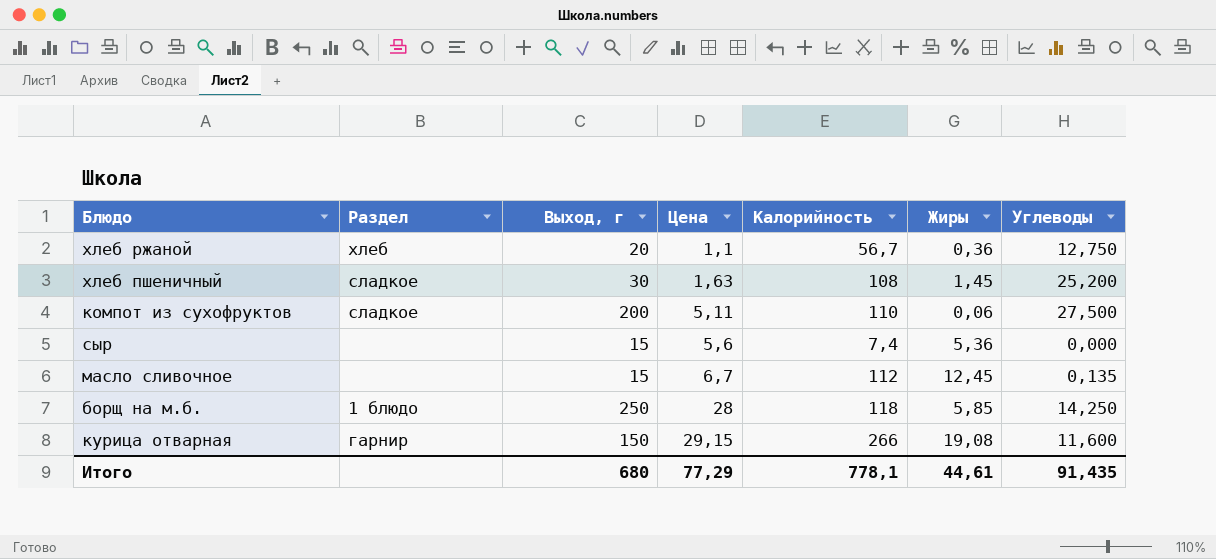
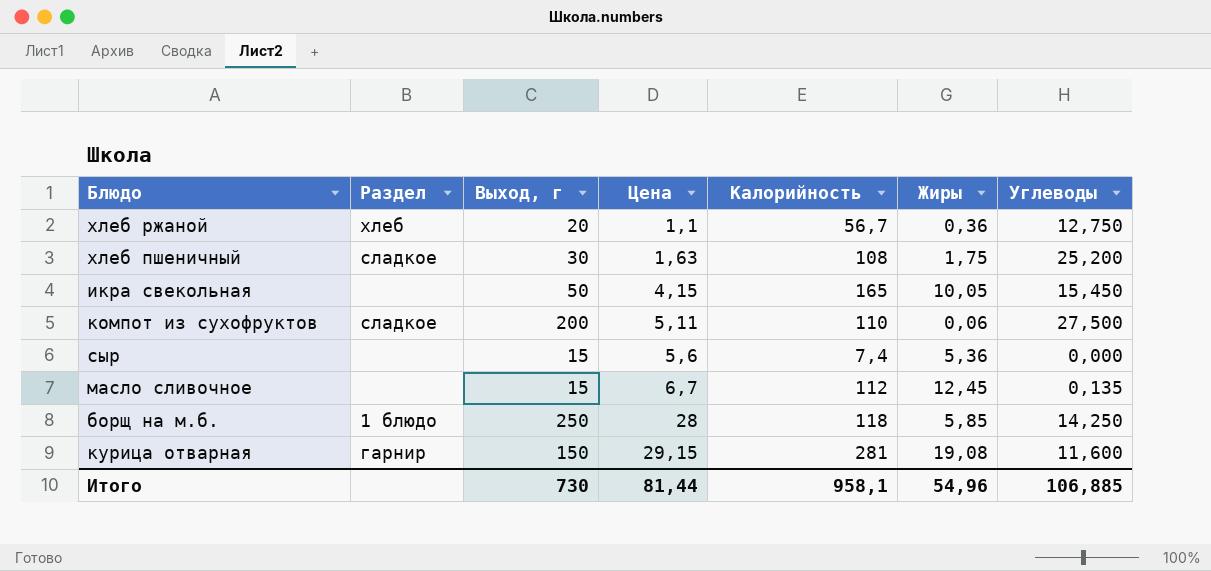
хлеб пшеничный | Жиры: 1,45 -> 1,75
row икра свекольная: none -> none | 50 | 4,15 | 165 | 10,05 | 15,450
курица отварная | Калорийность: 266 -> 281
Итого | Выход, г: 680 -> 730
Итого | Цена: 77,29 -> 81,44
Итого | Калорийность: 778,1 -> 958,1
Итого | Жиры: 44,61 -> 54,96
Итого | Углеводы: 91,435 -> 106,885

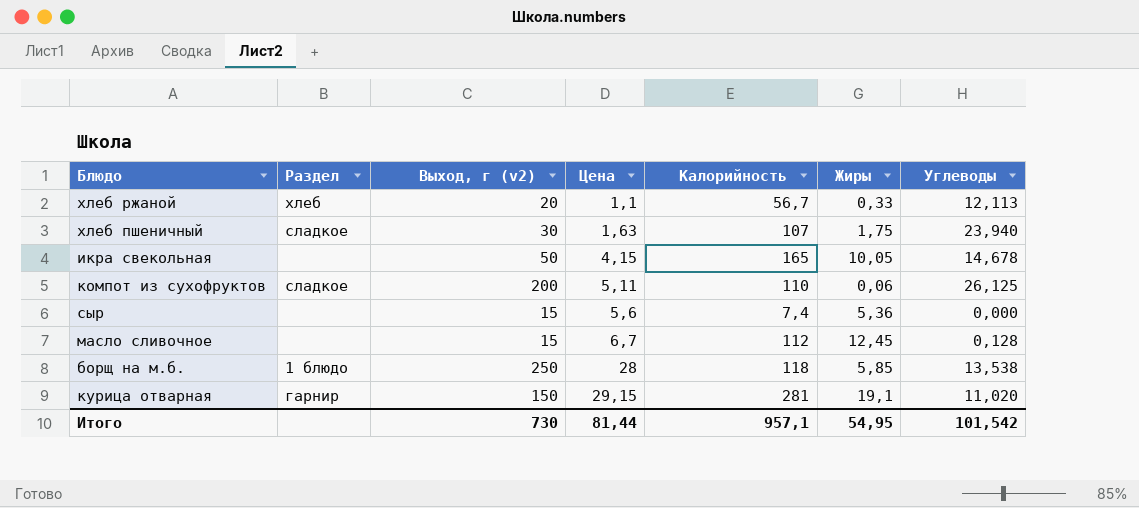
column name: Выход, г -> Выход, г (v2)
хлеб ржаной | Жиры: 0,36 -> 0,33
хлеб ржаной | Углеводы: 12,750 -> 12,113
хлеб пшеничный | Калорийность: 108 -> 107
хлеб пшеничный | Углеводы: 25,200 -> 23,940
икра свекольная | Углеводы: 15,450 -> 14,678
компот из сухофруктов | Углеводы: 27,500 -> 26,125
масло сливочное | Углеводы: 0,135 -> 0,128
борщ на м.б. | Углеводы: 14,250 -> 13,538
курица отварная | Жиры: 19,08 -> 19,1
курица отварная | Углеводы: 11,600 -> 11,020
Итого | Калорийность: 958,1 -> 957,1
Итого | Жиры: 54,96 -> 54,95
Итого | Углеводы: 106,885 -> 101,542

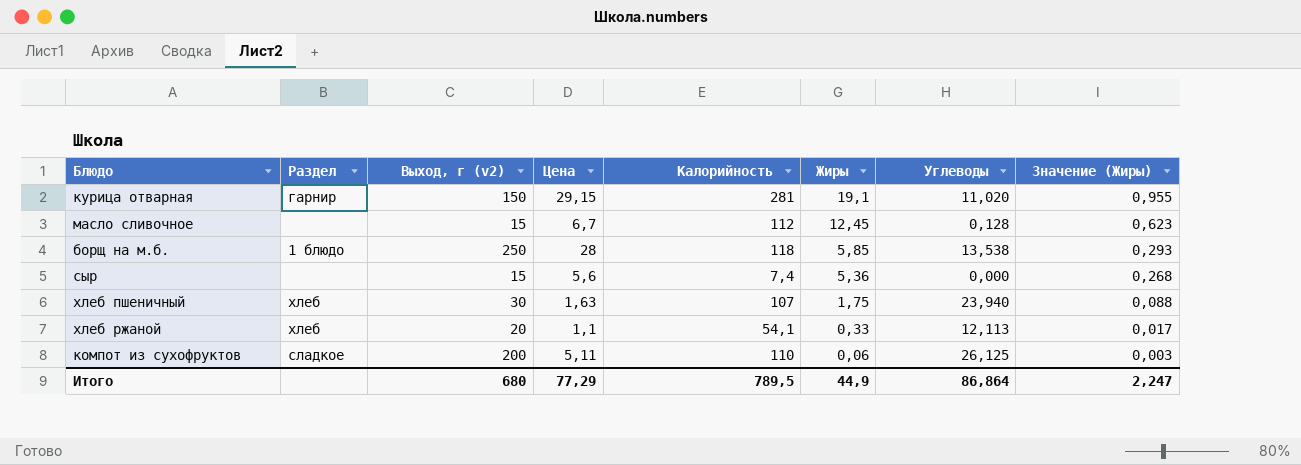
row order: Цена ascending -> Жиры descending
column Значение (Жиры) | formula: none -> [Жиры] * 0,05
row икра свекольная: none | 50 | 4,15 | 165 | 10,05 | 14,678 -> none
хлеб пшеничный | Раздел: сладкое -> хлеб
хлеб ржаной | Калорийность: 56,7 -> 54,1
Итого | Выход, г (v2): 730 -> 680
Итого | Цена: 81,44 -> 77,29
Итого | Калорийность: 957,1 -> 789,5
Итого | Жиры: 54,95 -> 44,9
Итого | Углеводы: 101,542 -> 86,864

